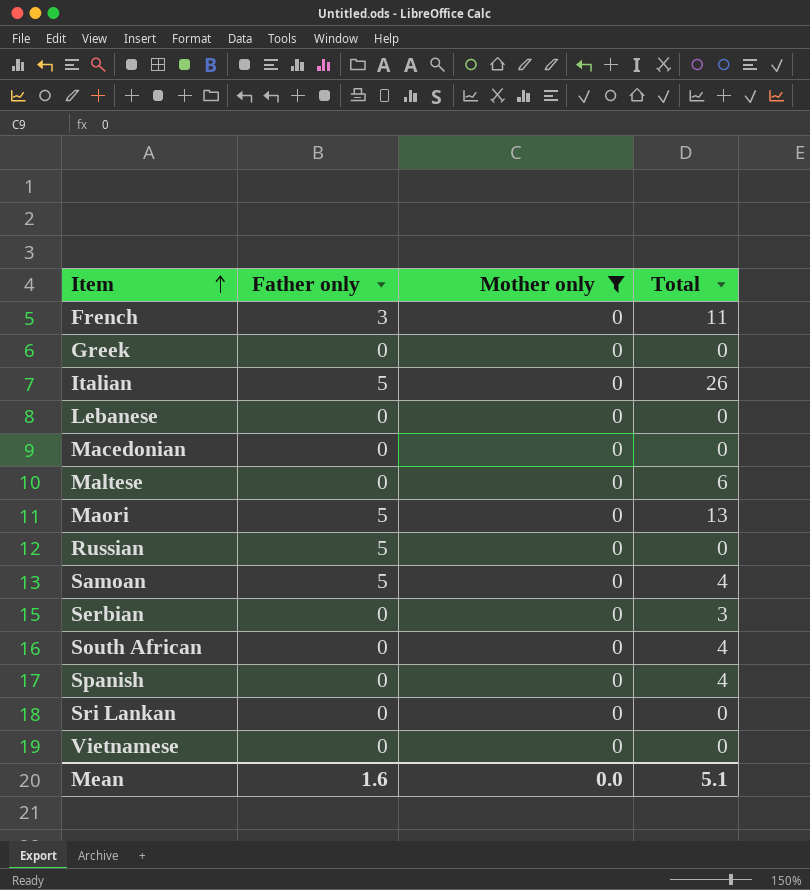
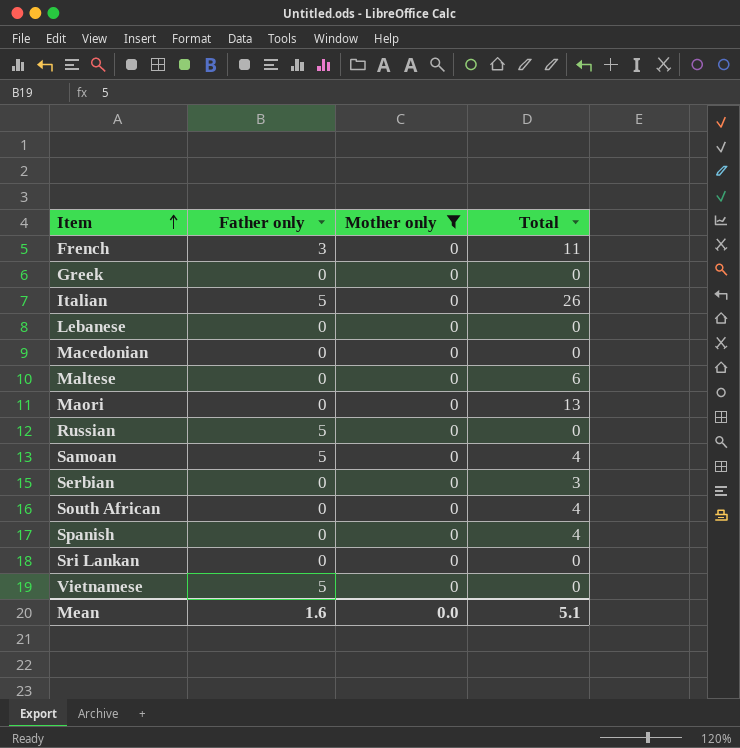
Maori | Father only: 5 -> 0
Vietnamese | Father only: 0 -> 5

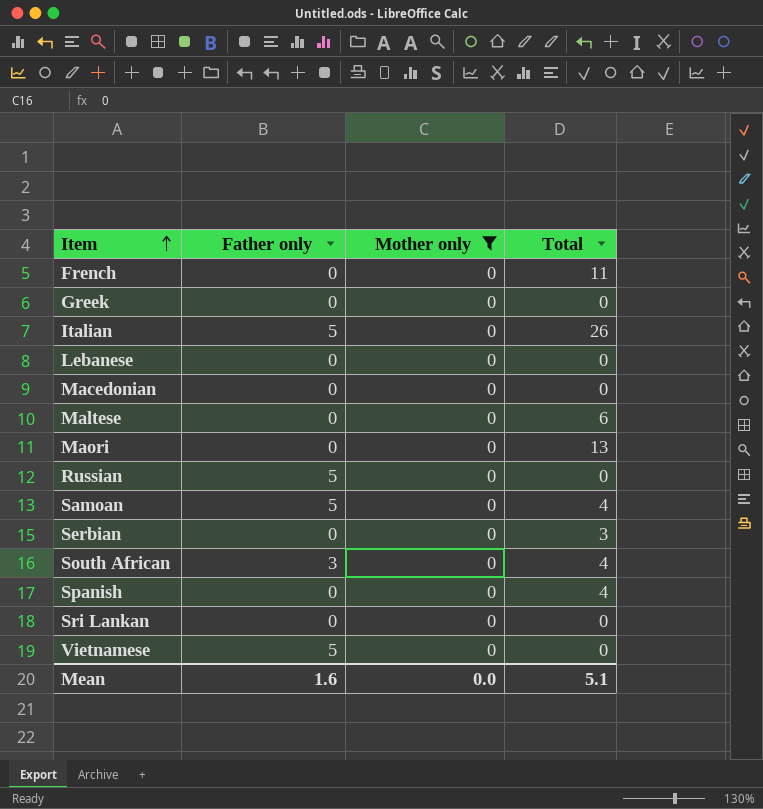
French | Father only: 3 -> 0
South African | Father only: 0 -> 3

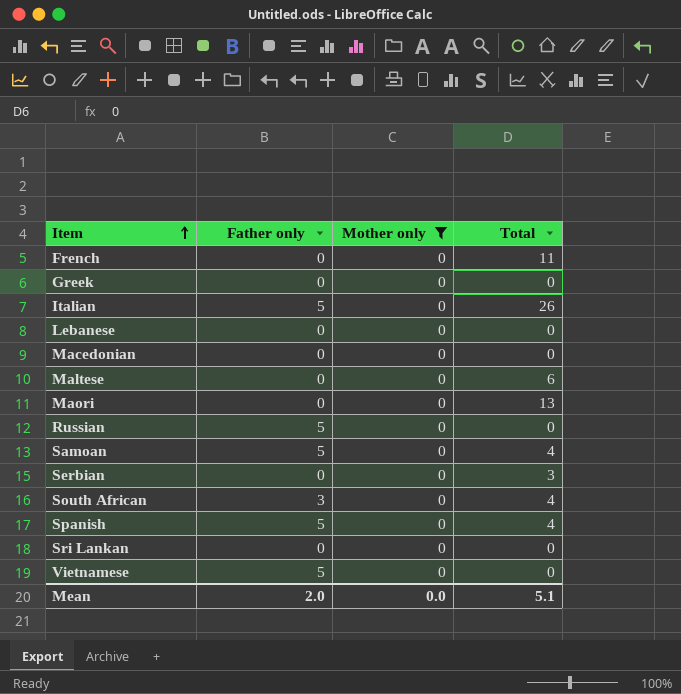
Spanish | Father only: 0 -> 5
Mean | Father only: 1.6 -> 2.0

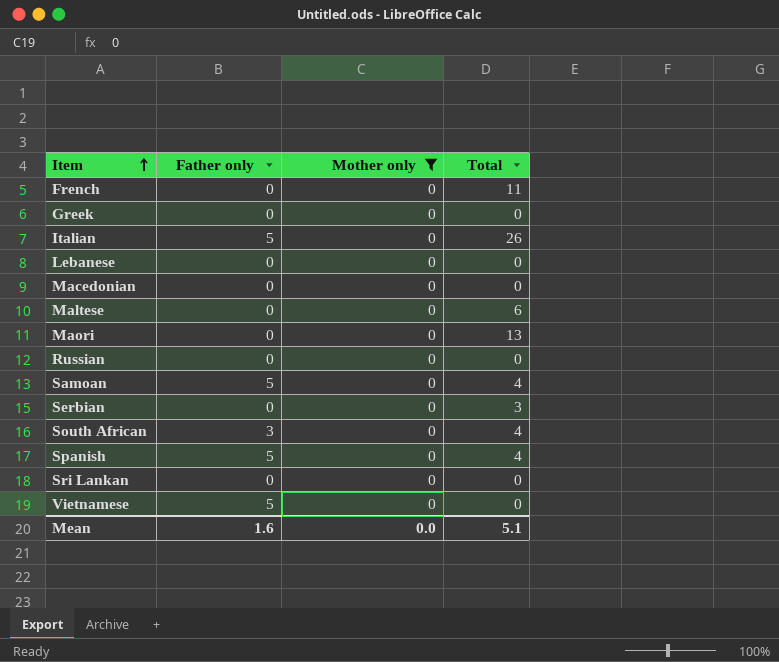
Russian | Father only: 5 -> 0
Mean | Father only: 2.0 -> 1.6

